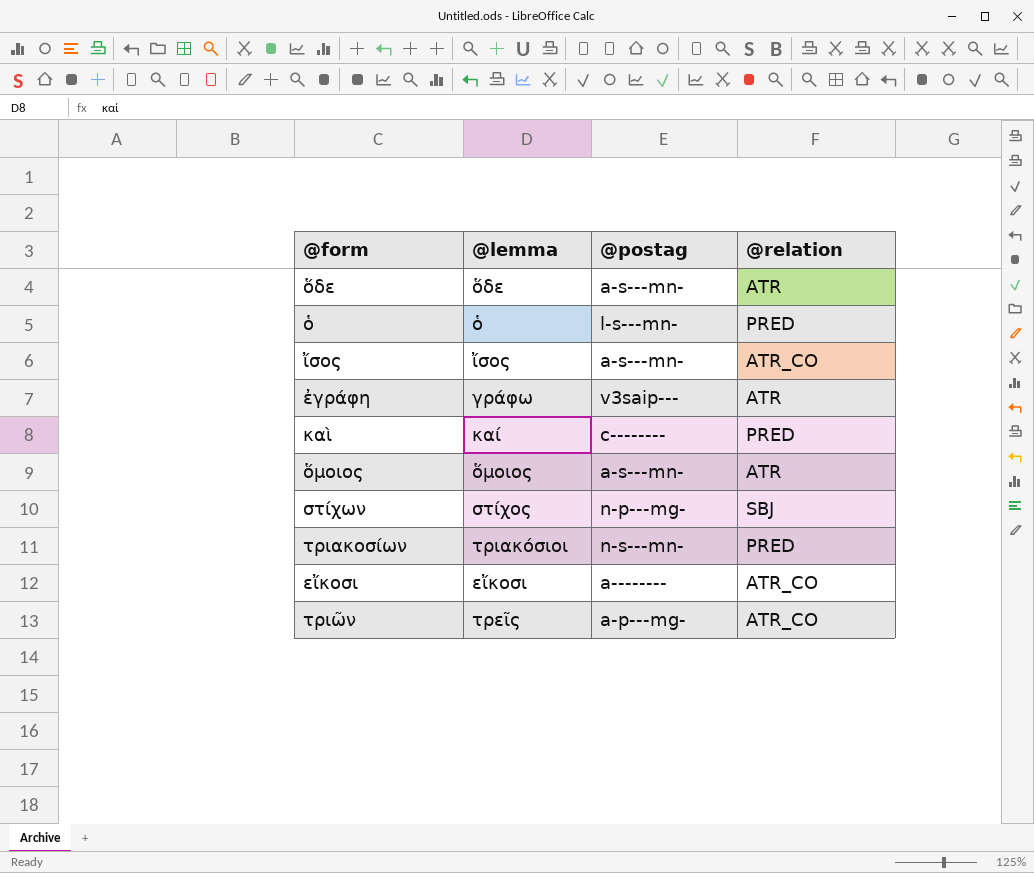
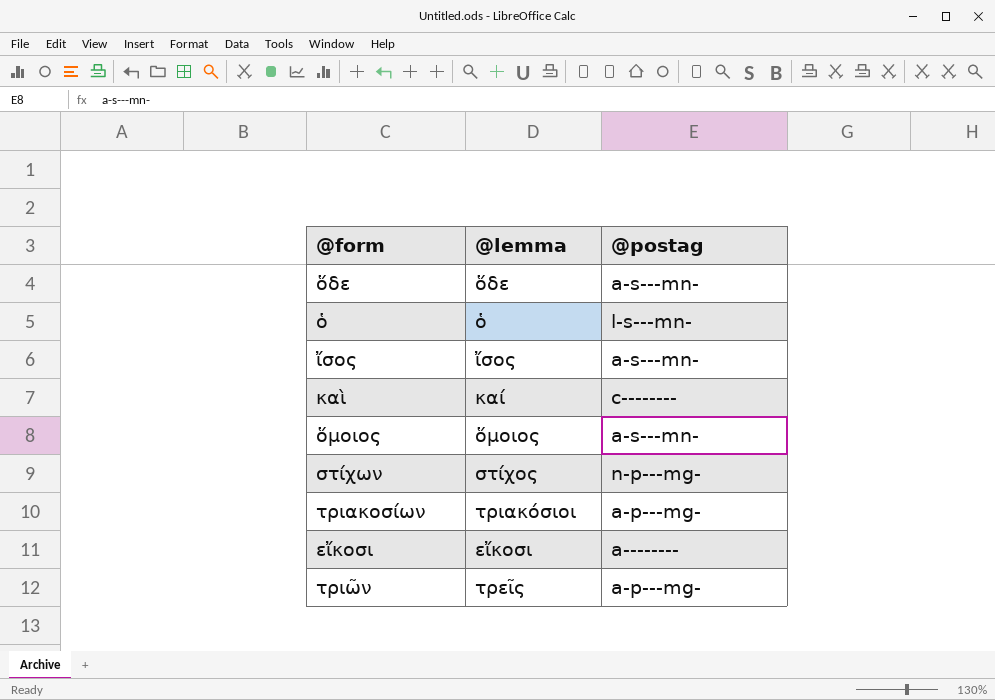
column @relation | position: 4 -> none
row ἐγράφη: γράφω | v3saip--- | ATR -> none
τριακοσίων | @postag: n-s---mn- -> a-p---mg-

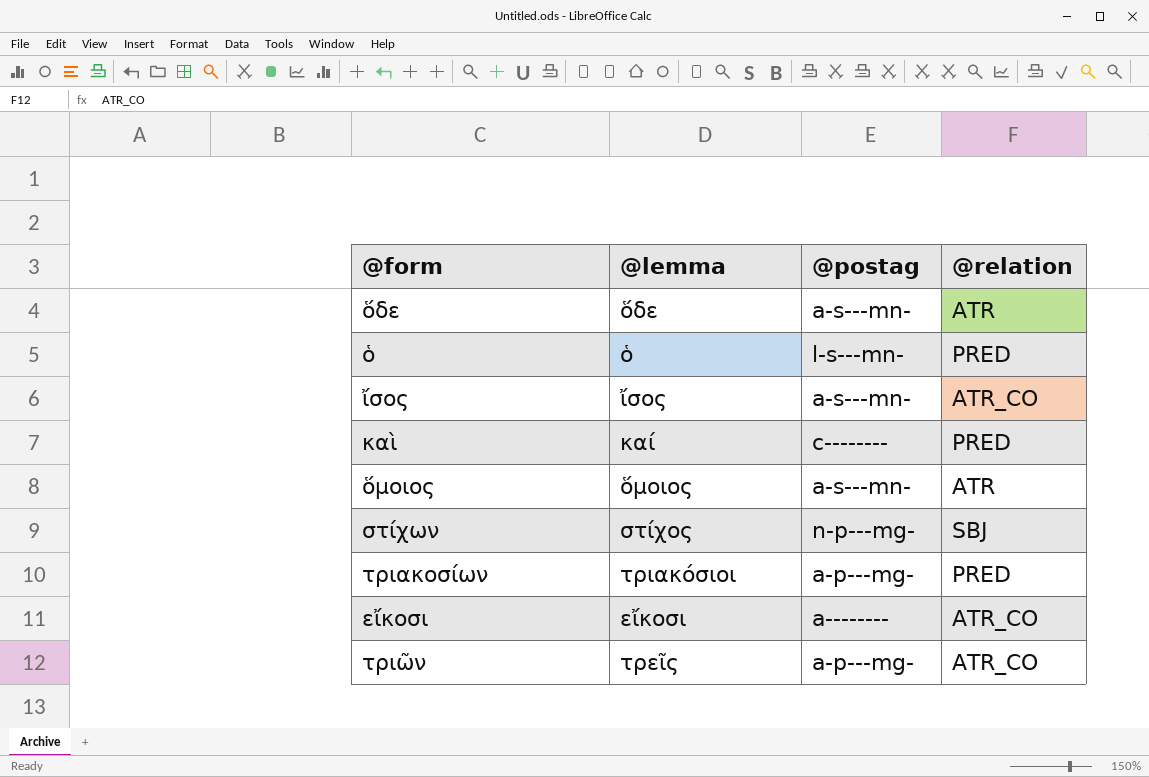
column @relation | position: none -> 4

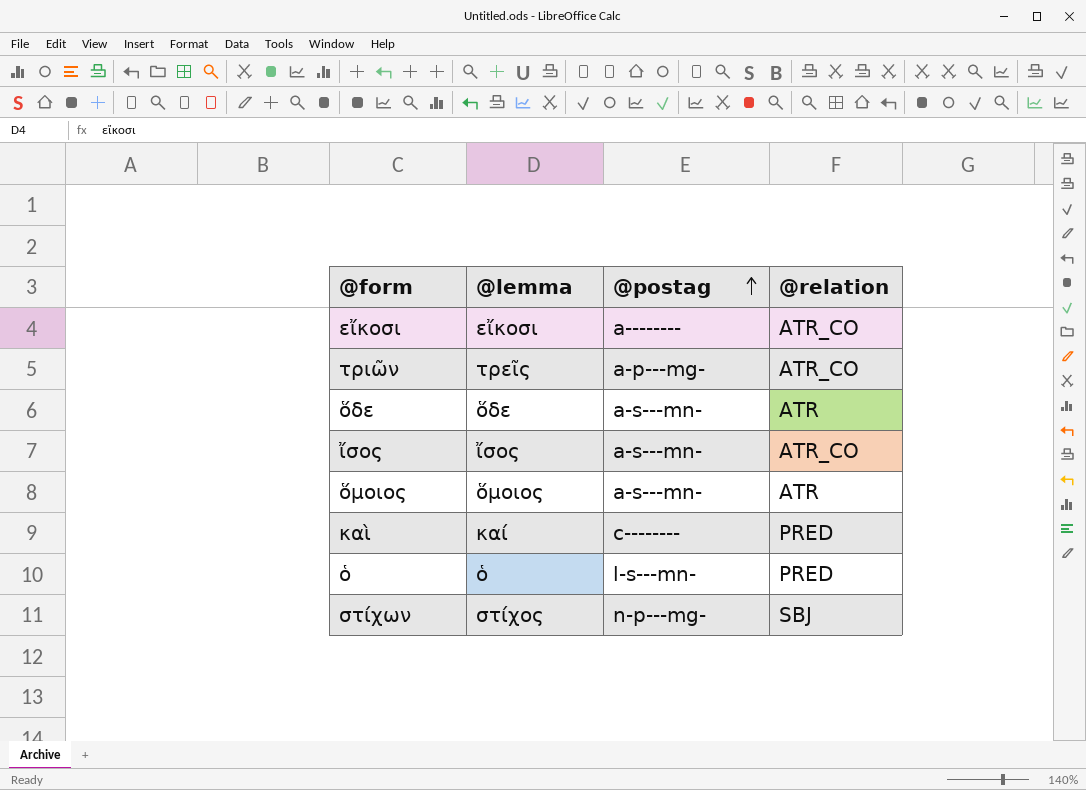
row order: none -> @postag ascending
row τριακοσίων: τριακόσιοι | a-p---mg- | PRED -> none

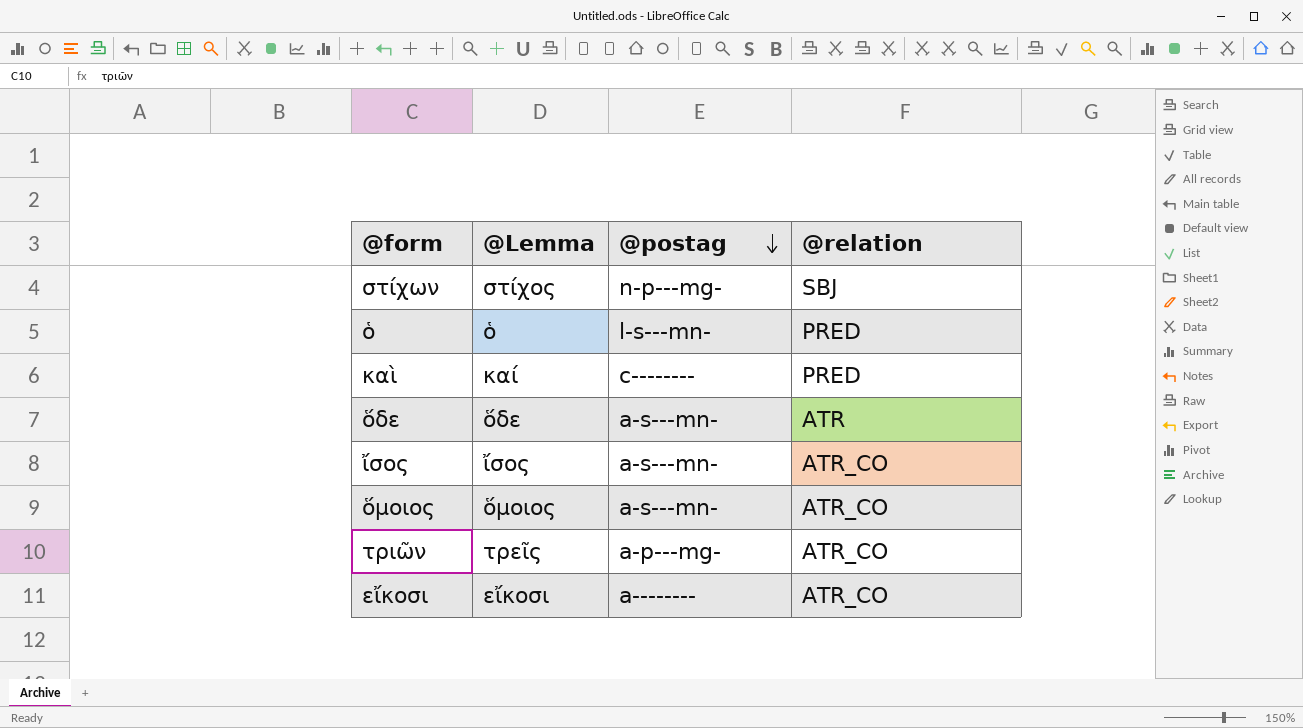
row order: @postag ascending -> @postag descending
column name: @lemma -> @Lemma
ὅμοιος | @relation: ATR -> ATR_CO

